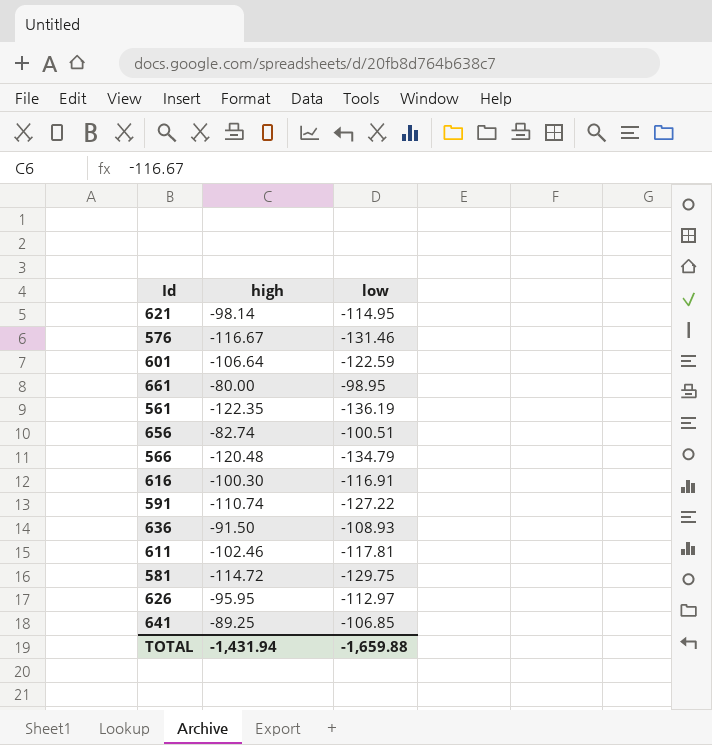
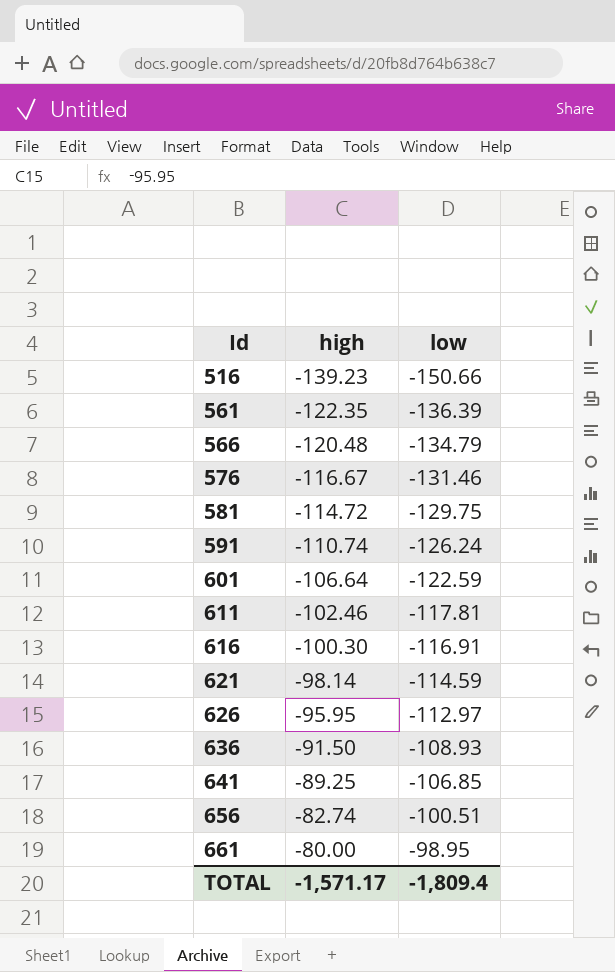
row order: none -> Id ascending
row 516: none -> -139.23 | -150.66
561 | low: -136.19 -> -136.39
591 | low: -127.22 -> -126.24
621 | low: -114.95 -> -114.59
TOTAL | high: -1,431.94 -> -1,571.17
TOTAL | low: -1,659.88 -> -1,809.4

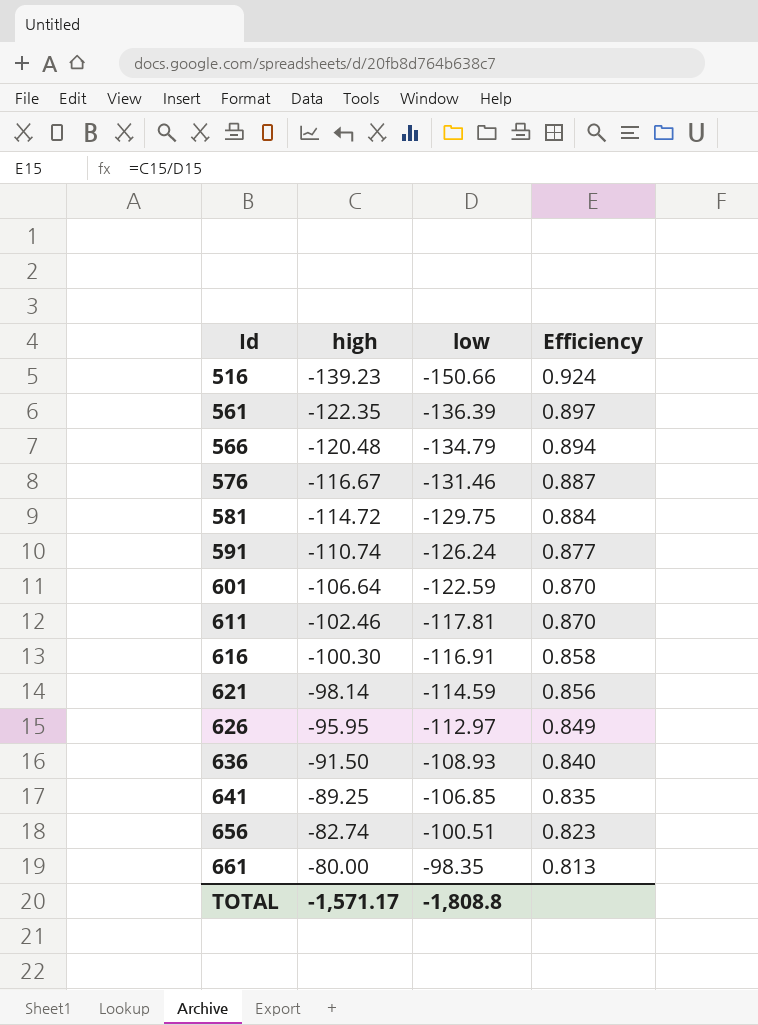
column Efficiency | formula: none -> [high] / [low]
661 | low: -98.95 -> -98.35
TOTAL | low: -1,809.4 -> -1,808.8

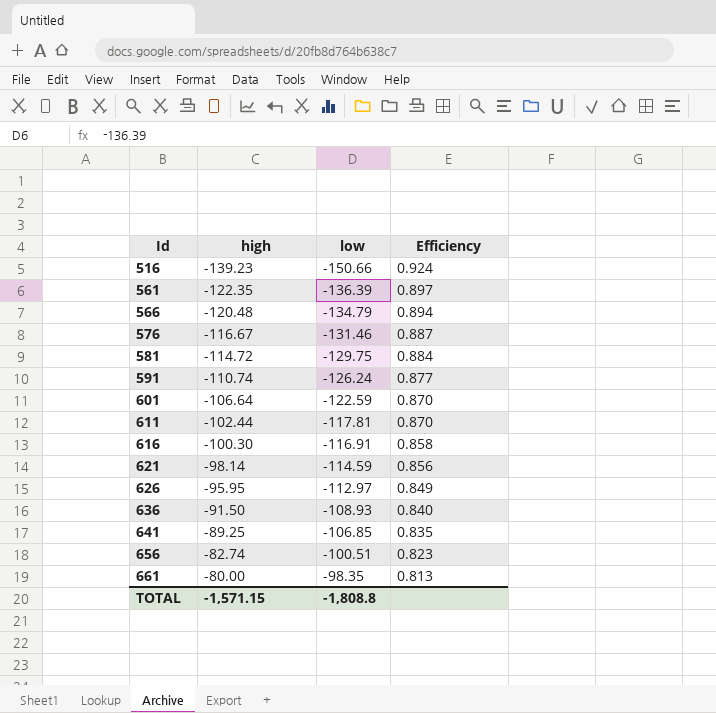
611 | high: -102.46 -> -102.44
TOTAL | high: -1,571.17 -> -1,571.15

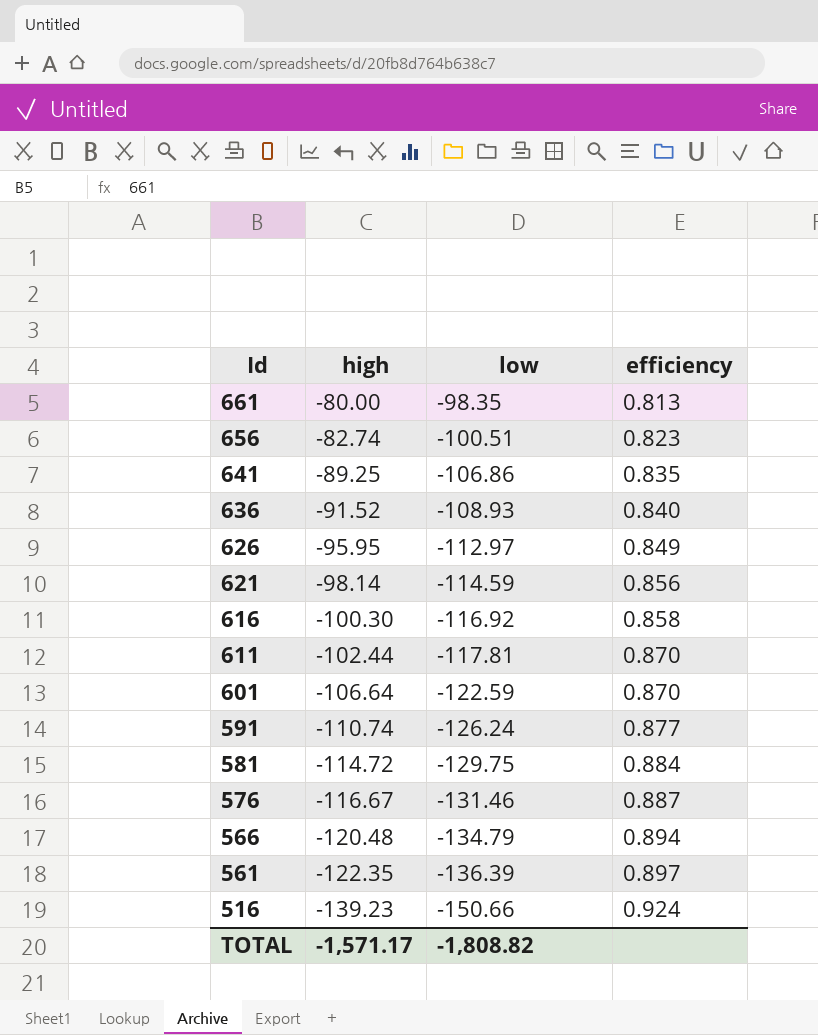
row order: Id ascending -> Id descending
column name: Efficiency -> efficiency
641 | low: -106.85 -> -106.86
636 | high: -91.50 -> -91.52
616 | low: -116.91 -> -116.92
TOTAL | high: -1,571.15 -> -1,571.17
TOTAL | low: -1,808.8 -> -1,808.82

